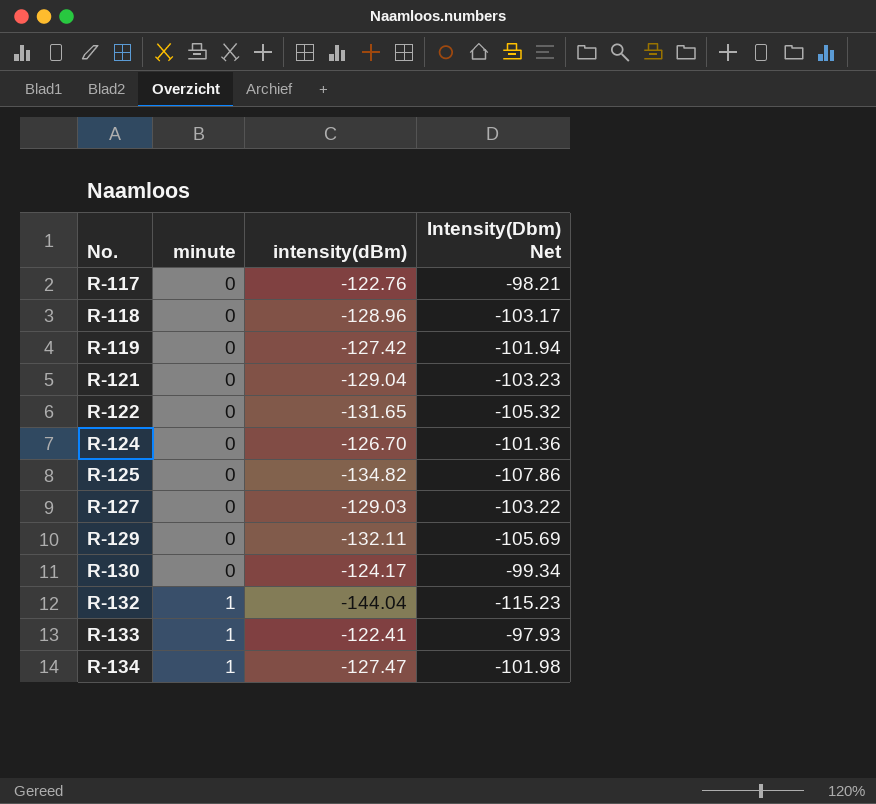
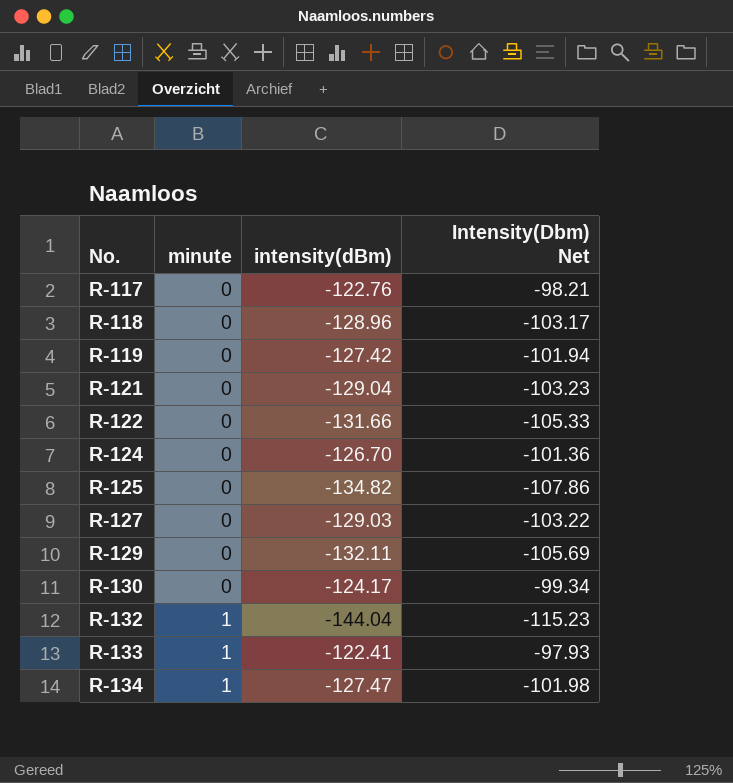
R-122 | intensity(dBm): -131.65 -> -131.66
R-122 | Intensity(Dbm) Net: -105.32 -> -105.33

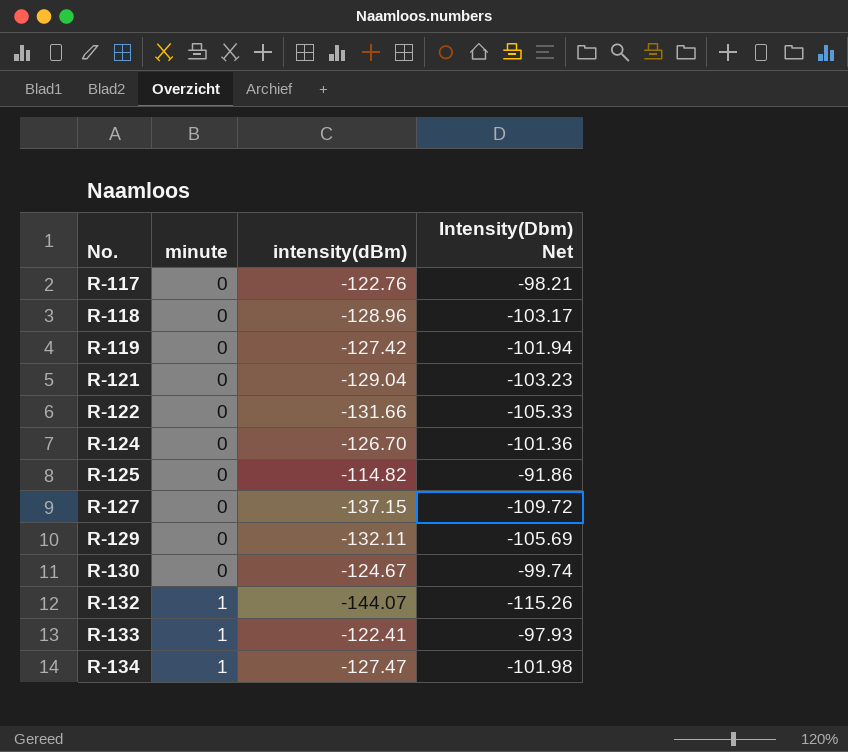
R-125 | intensity(dBm): -134.82 -> -114.82
R-125 | Intensity(Dbm) Net: -107.86 -> -91.86
R-127 | intensity(dBm): -129.03 -> -137.15
R-127 | Intensity(Dbm) Net: -103.22 -> -109.72
R-130 | intensity(dBm): -124.17 -> -124.67
R-130 | Intensity(Dbm) Net: -99.34 -> -99.74
R-132 | intensity(dBm): -144.04 -> -144.07
R-132 | Intensity(Dbm) Net: -115.23 -> -115.26

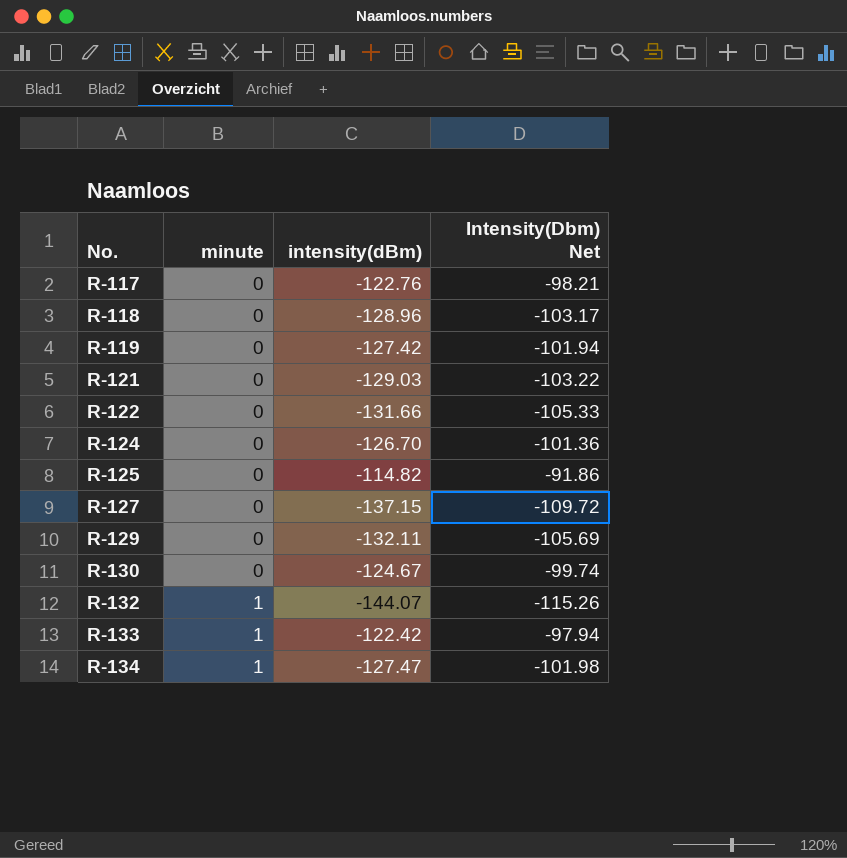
R-121 | intensity(dBm): -129.04 -> -129.03
R-121 | Intensity(Dbm) Net: -103.23 -> -103.22
R-133 | intensity(dBm): -122.41 -> -122.42
R-133 | Intensity(Dbm) Net: -97.93 -> -97.94

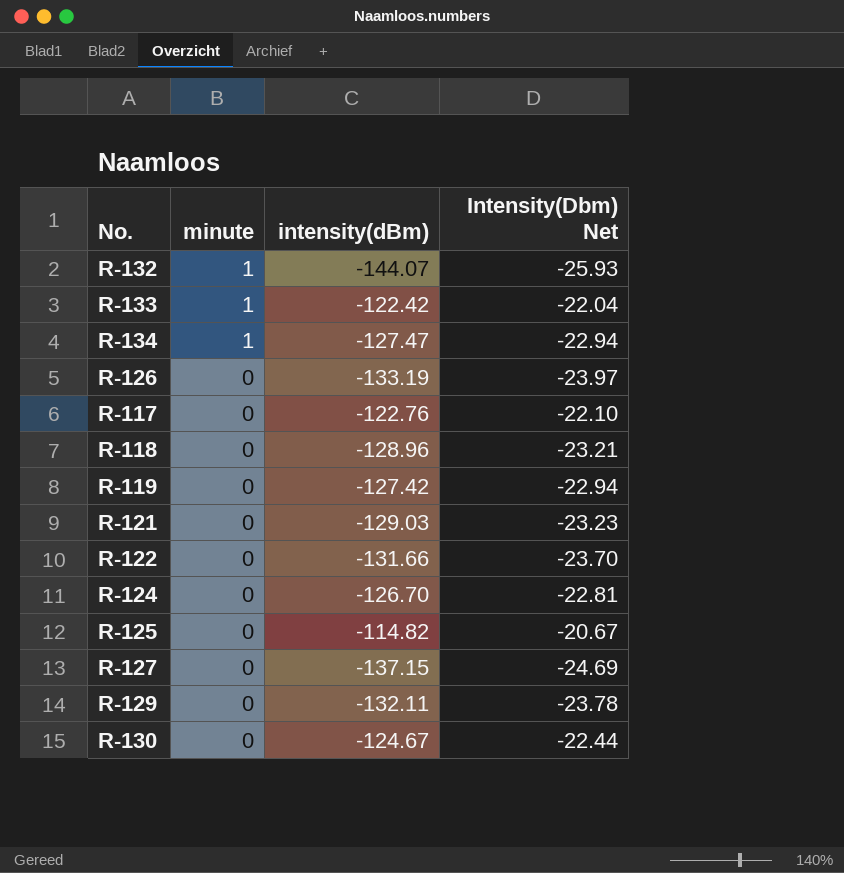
row order: No. ascending -> minute descending
column Intensity(Dbm) Net | formula: [intensity(dBm)] * 0.8 -> [intensity(dBm)] * 0.18
row R-126: none -> 0 | -133.19 | -23.97

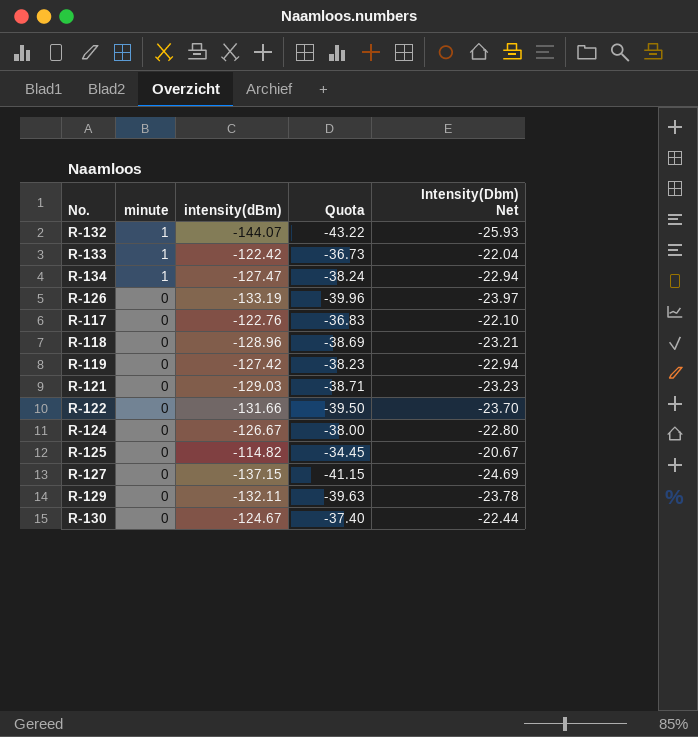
column Quota | formula: none -> [intensity(dBm)] * 0.3
R-124 | intensity(dBm): -126.70 -> -126.67
R-124 | Intensity(Dbm) Net: -22.81 -> -22.80

